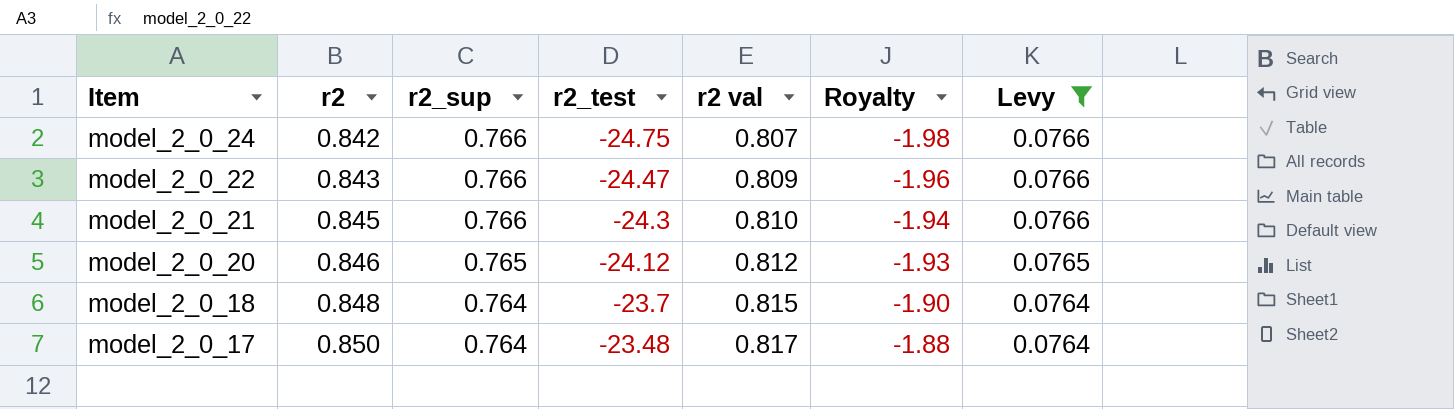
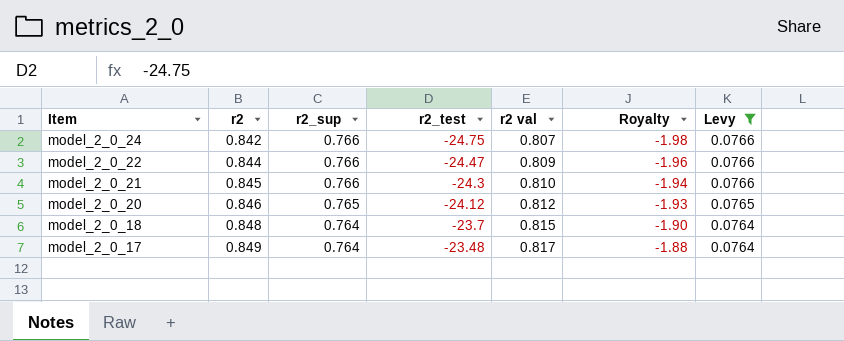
model_2_0_22 | r2: 0.843 -> 0.844
model_2_0_17 | r2: 0.850 -> 0.849

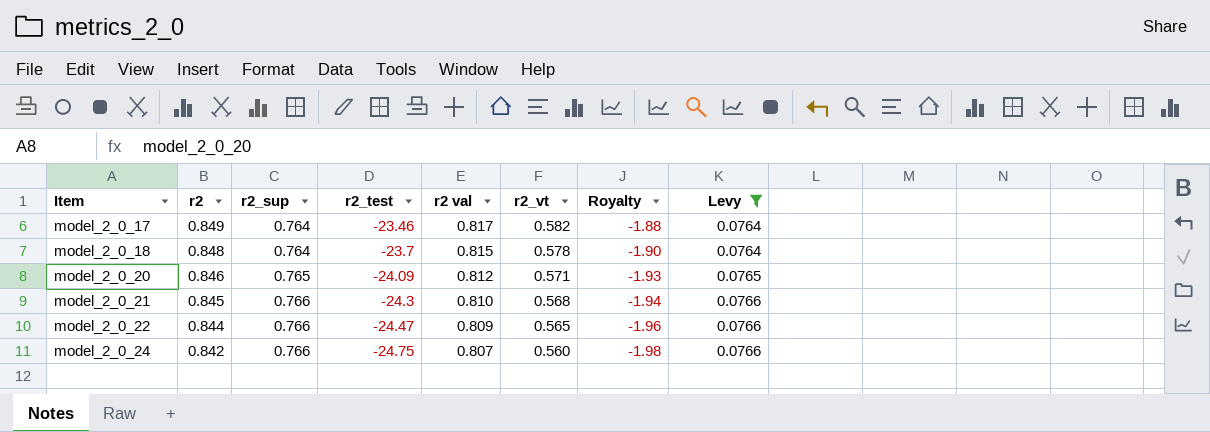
row order: Item descending -> Item ascending
column r2_vt | position: none -> 6
model_2_0_17 | r2_test: -23.48 -> -23.46
model_2_0_20 | r2_test: -24.12 -> -24.09

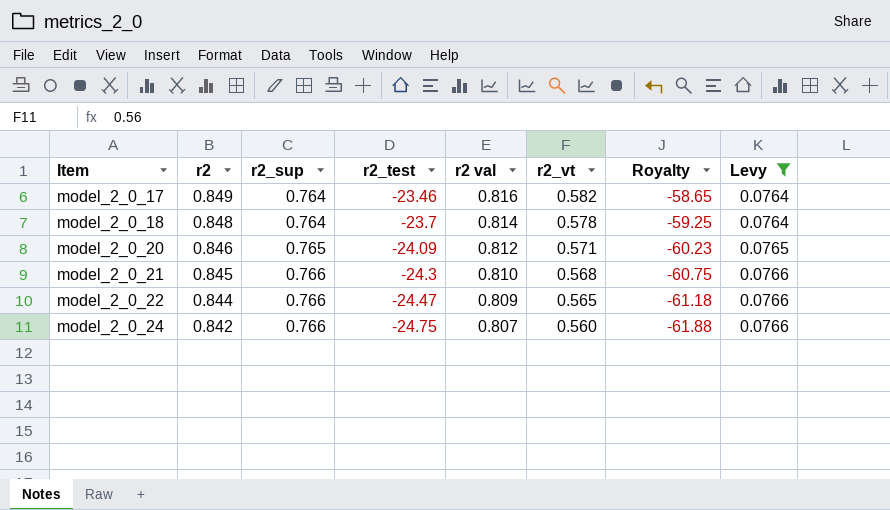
column Royalty | formula: [r2_test] * 0.08 -> [r2_test] * 2.5
model_2_0_17 | r2 val: 0.817 -> 0.816
model_2_0_18 | r2 val: 0.815 -> 0.814

